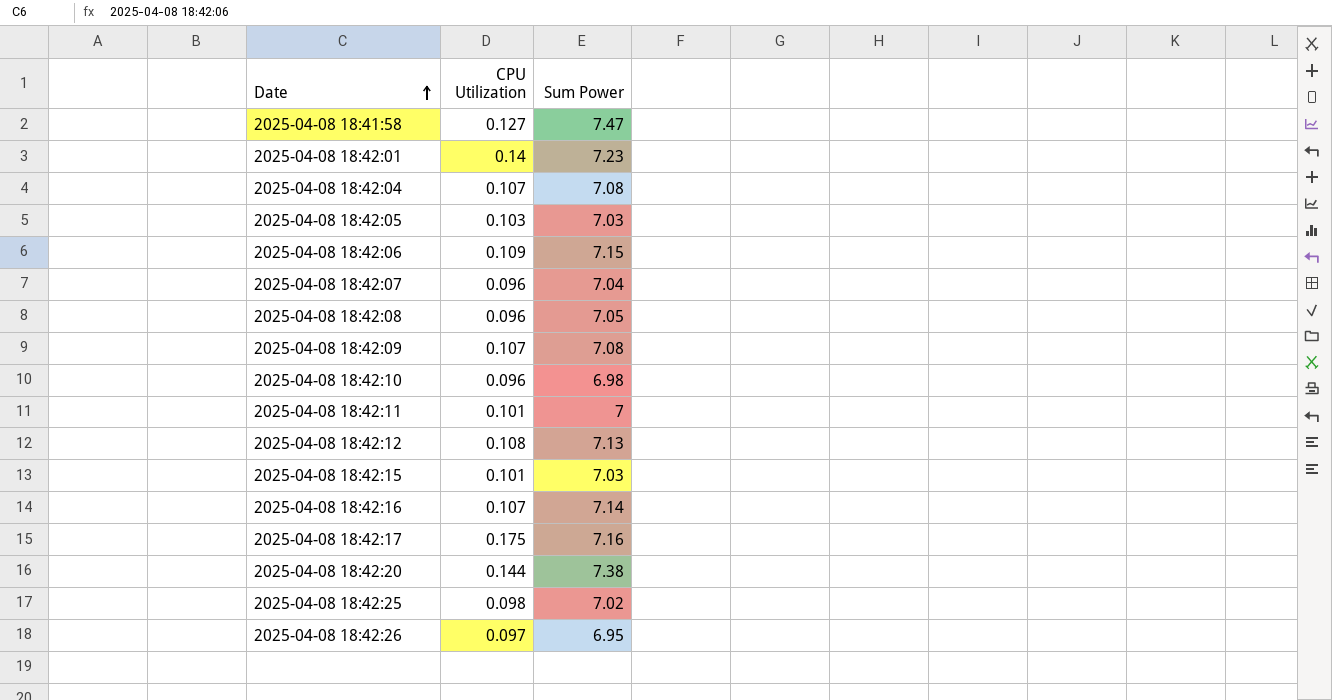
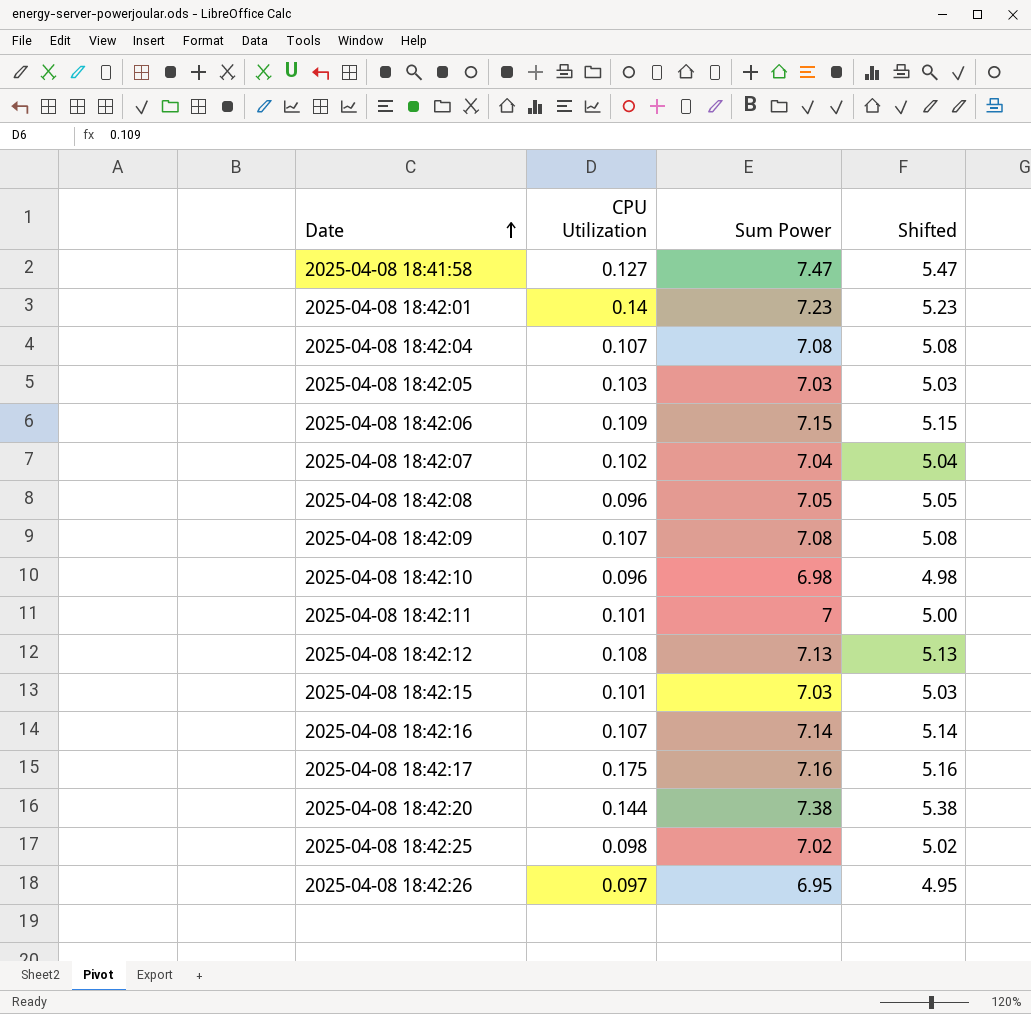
column Shifted | formula: none -> [Sum Power] - 2
2025-04-08 18:42:07 | CPU Utilization: 0.096 -> 0.102

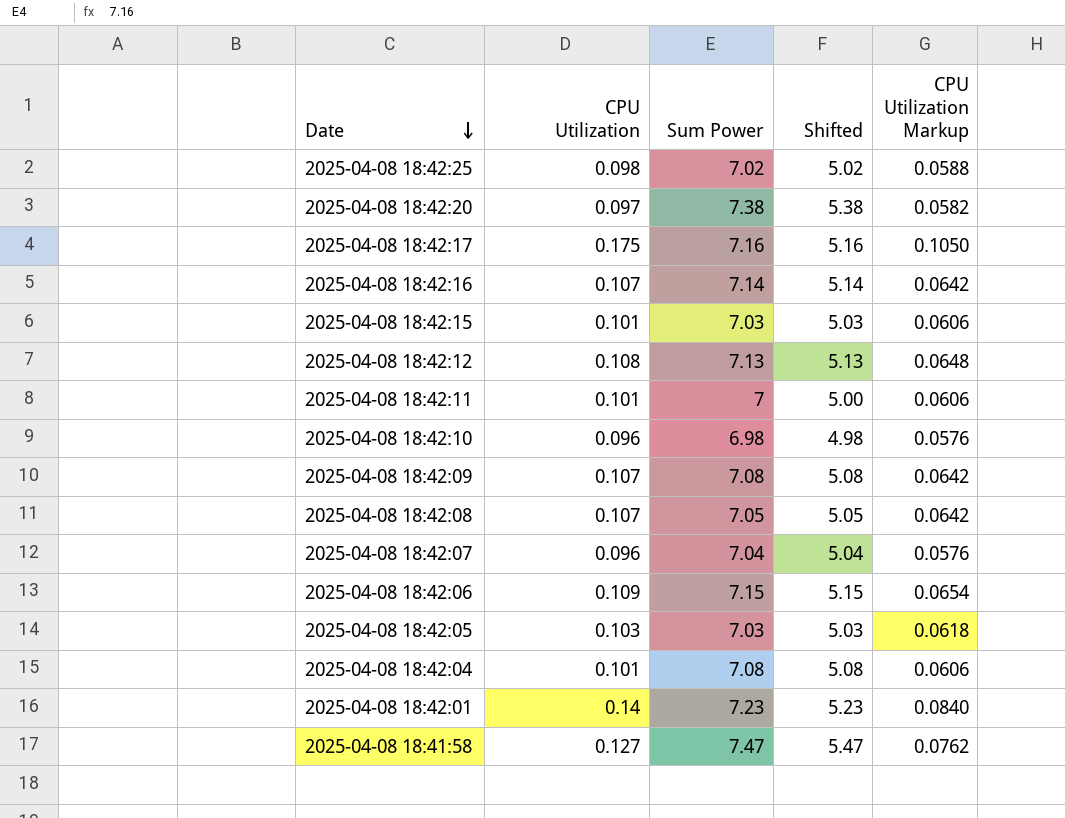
row order: Date ascending -> Date descending
column CPU Utilization Markup | formula: none -> [CPU Utilization] * 0.6
row 2025-04-08 18:42:26: 0.097 | 6.95 | 4.95 -> none
2025-04-08 18:42:20 | CPU Utilization: 0.144 -> 0.097
2025-04-08 18:42:08 | CPU Utilization: 0.096 -> 0.107
2025-04-08 18:42:07 | CPU Utilization: 0.102 -> 0.096
2025-04-08 18:42:04 | CPU Utilization: 0.107 -> 0.101

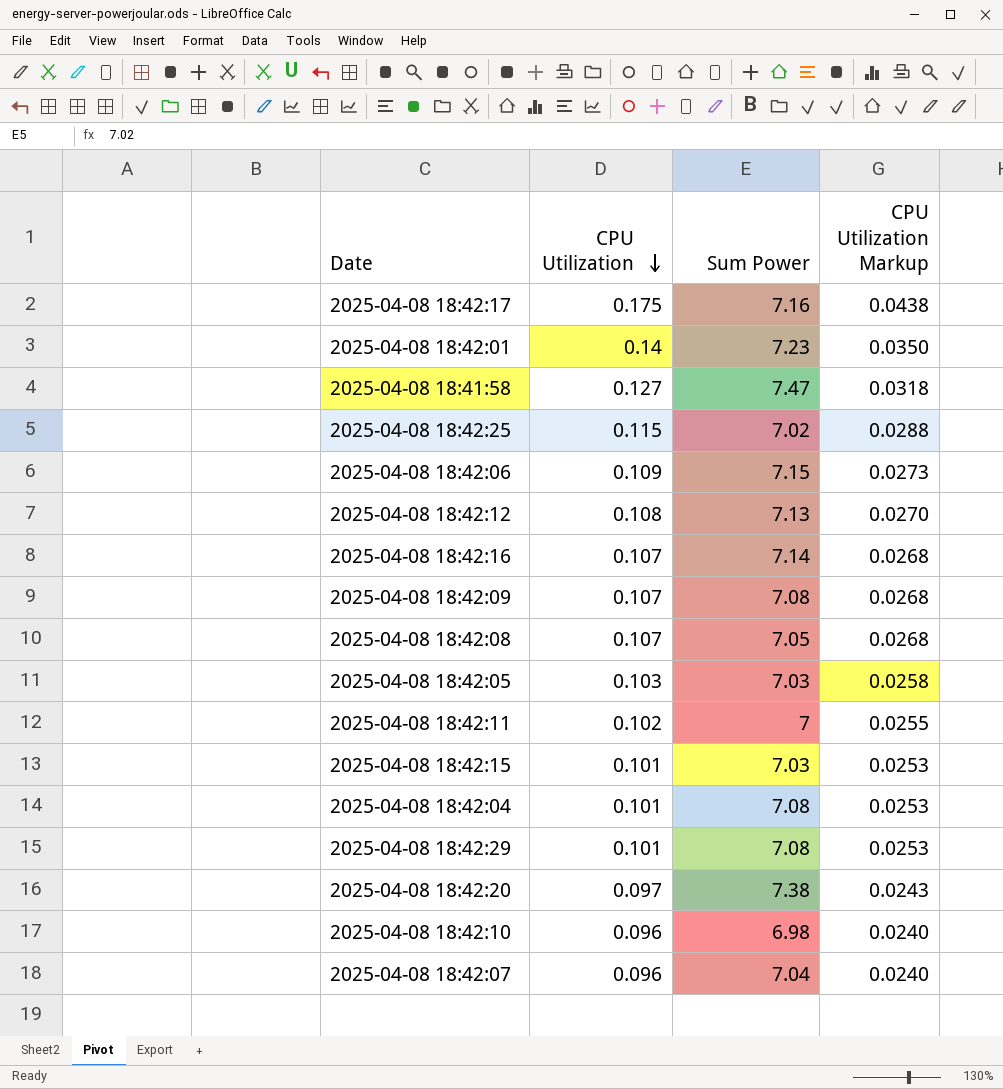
row order: Date descending -> CPU Utilization descending
column Shifted | formula: [Sum Power] - 2 -> none
column CPU Utilization Markup | formula: [CPU Utilization] * 0.6 -> [CPU Utilization] * 0.25
2025-04-08 18:42:25 | CPU Utilization: 0.098 -> 0.115
2025-04-08 18:42:11 | CPU Utilization: 0.101 -> 0.102
row 2025-04-08 18:42:29: none -> 0.101 | 7.08 | 0.0253

